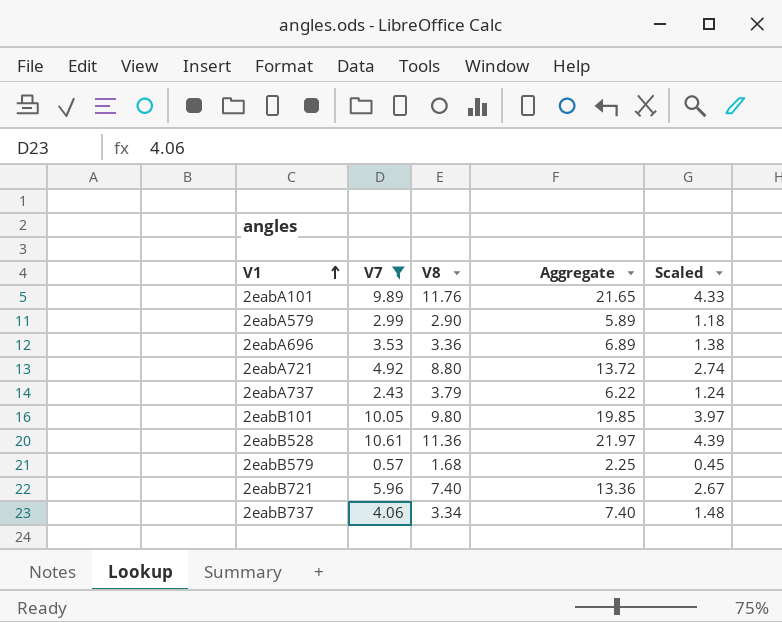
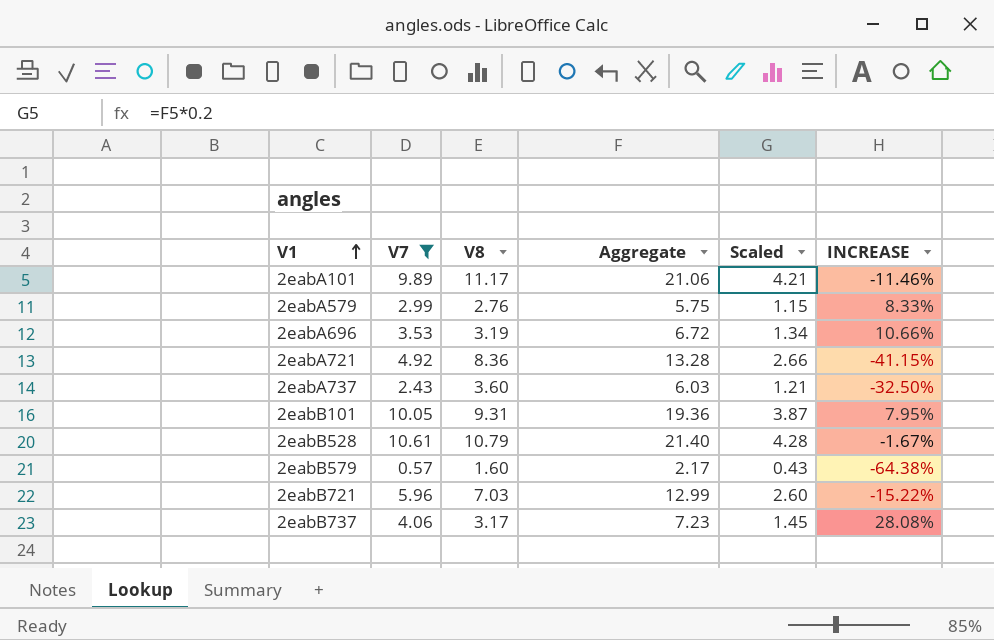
column INCREASE | formula: none -> ([V7] - [V8]) / [V8]
2eabA101 | V8: 11.76 -> 11.17
2eabA101 | Aggregate: 21.65 -> 21.06
2eabA101 | Scaled: 4.33 -> 4.21
2eabA579 | V8: 2.90 -> 2.76
2eabA579 | Aggregate: 5.89 -> 5.75
2eabA579 | Scaled: 1.18 -> 1.15
2eabA696 | V8: 3.36 -> 3.19
2eabA696 | Aggregate: 6.89 -> 6.72
2eabA696 | Scaled: 1.38 -> 1.34
2eabA721 | V8: 8.80 -> 8.36
2eabA721 | Aggregate: 13.72 -> 13.28
2eabA721 | Scaled: 2.74 -> 2.66
2eabA737 | V8: 3.79 -> 3.60
2eabA737 | Aggregate: 6.22 -> 6.03
2eabA737 | Scaled: 1.24 -> 1.21
2eabB101 | V8: 9.80 -> 9.31
2eabB101 | Aggregate: 19.85 -> 19.36
2eabB101 | Scaled: 3.97 -> 3.87
2eabB528 | V8: 11.36 -> 10.79
2eabB528 | Aggregate: 21.97 -> 21.40
2eabB528 | Scaled: 4.39 -> 4.28
2eabB579 | V8: 1.68 -> 1.60
2eabB579 | Aggregate: 2.25 -> 2.17
2eabB579 | Scaled: 0.45 -> 0.43
2eabB721 | V8: 7.40 -> 7.03
2eabB721 | Aggregate: 13.36 -> 12.99
2eabB721 | Scaled: 2.67 -> 2.60
2eabB737 | V8: 3.34 -> 3.17
2eabB737 | Aggregate: 7.40 -> 7.23
2eabB737 | Scaled: 1.48 -> 1.45

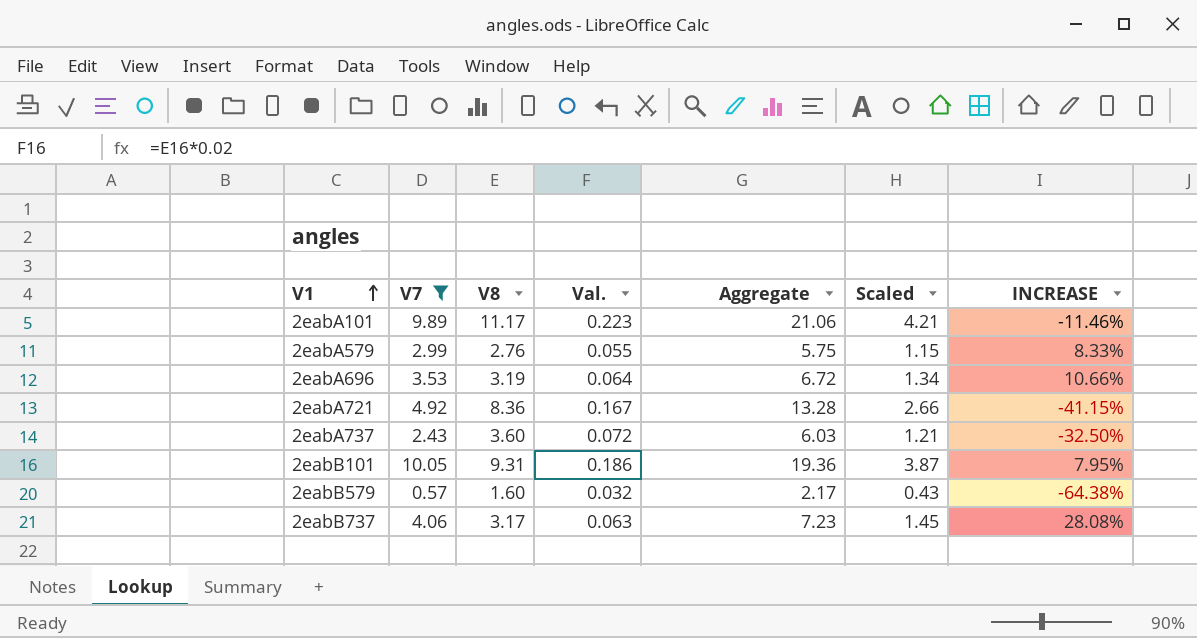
column Val. | formula: none -> [V8] * 0.02
row 2eabB528: 10.61 | 10.79 | 21.40 | 4.28 | -1.67% -> none
row 2eabB721: 5.96 | 7.03 | 12.99 | 2.60 | -15.22% -> none

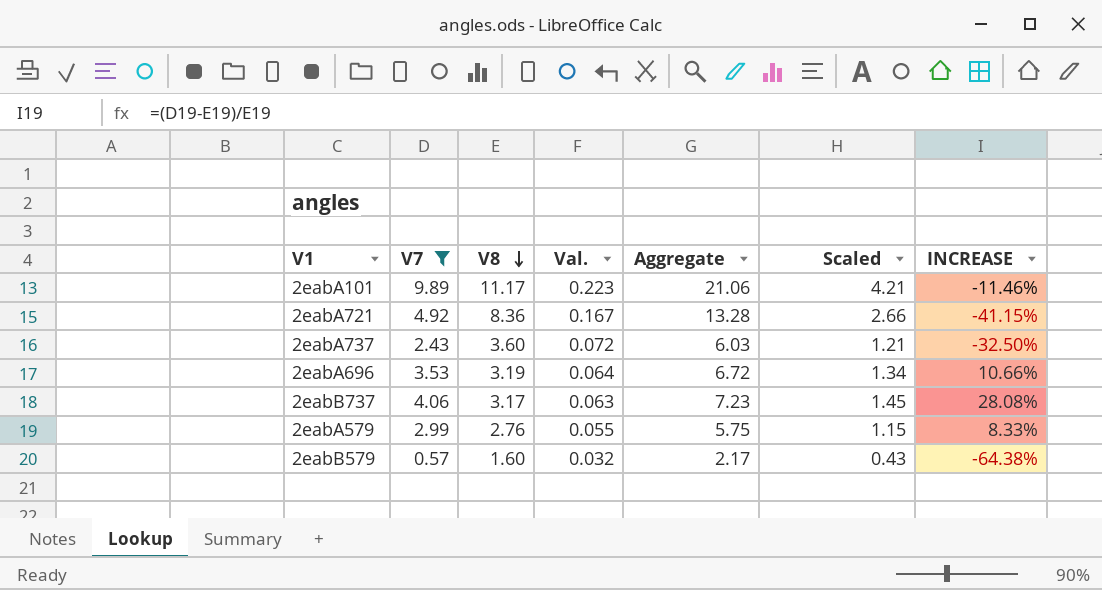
row order: V1 ascending -> V8 descending
row 2eabB101: 10.05 | 9.31 | 0.186 | 19.36 | 3.87 | 7.95% -> none

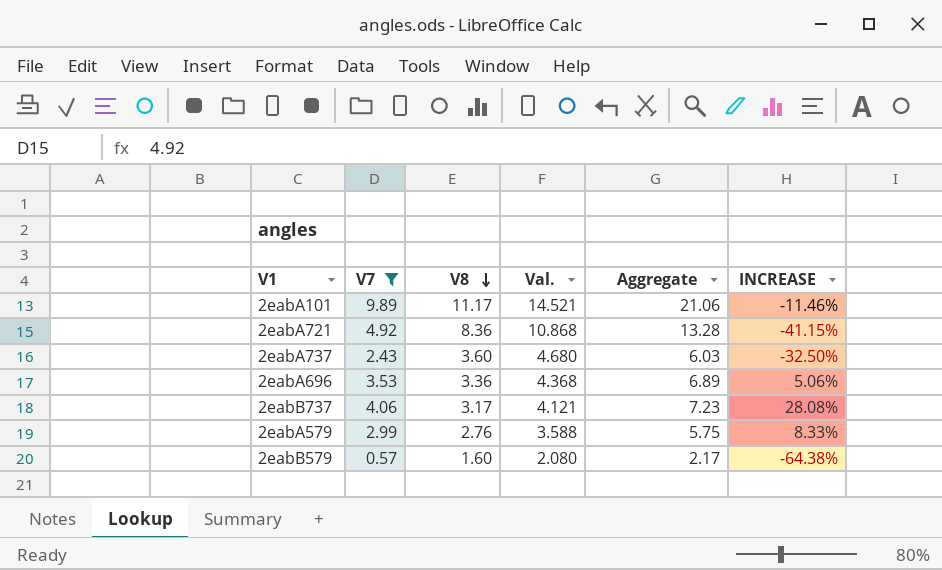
column Scaled | formula: [Aggregate] * 0.2 -> none
column Val. | formula: [V8] * 0.02 -> [V8] * 1.3
2eabA696 | V8: 3.19 -> 3.36
2eabA696 | Aggregate: 6.72 -> 6.89
2eabA696 | INCREASE: 10.66% -> 5.06%

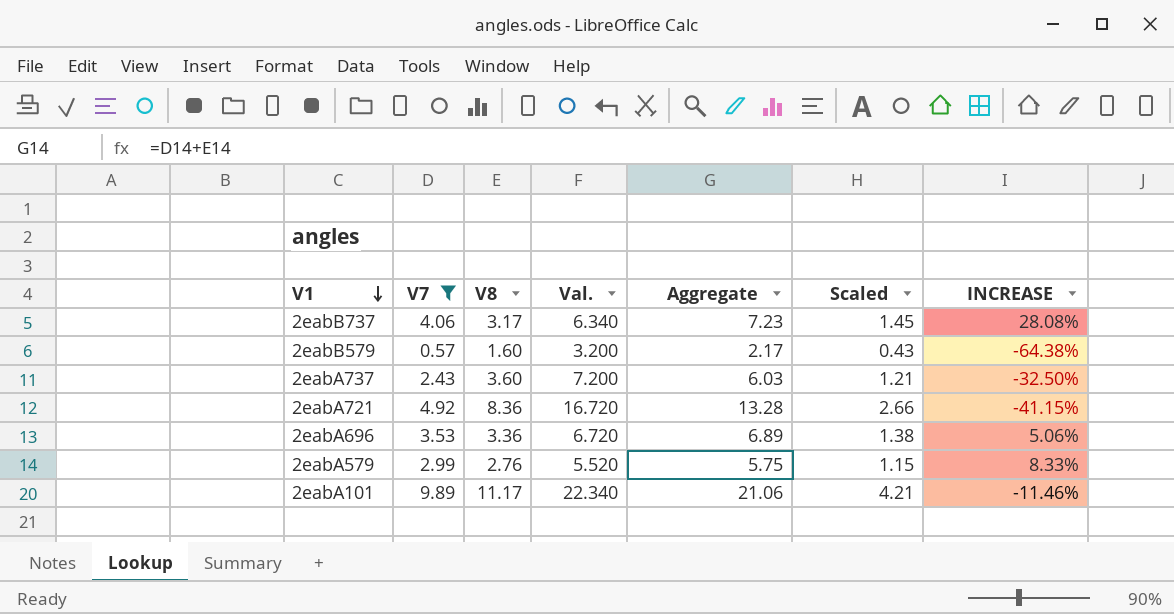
row order: V8 descending -> V1 descending
column Val. | formula: [V8] * 1.3 -> [V8] * 2
column Scaled | formula: none -> [Aggregate] * 0.2

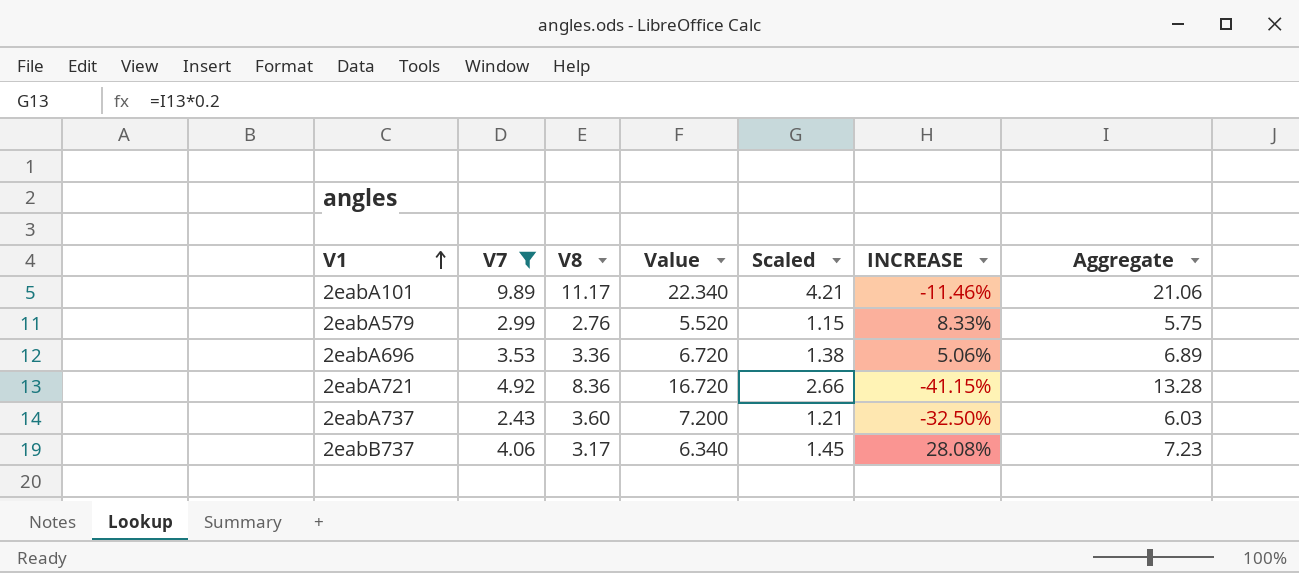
row order: V1 descending -> V1 ascending
column name: Val. -> Value
column Aggregate | position: 5 -> 7
row 2eabB579: 0.57 | 1.60 | 3.200 | 2.17 | 0.43 | -64.38% -> none

